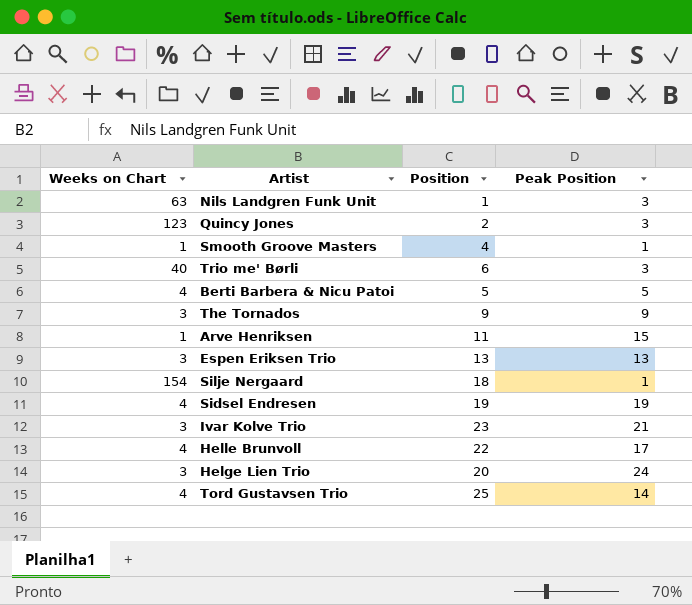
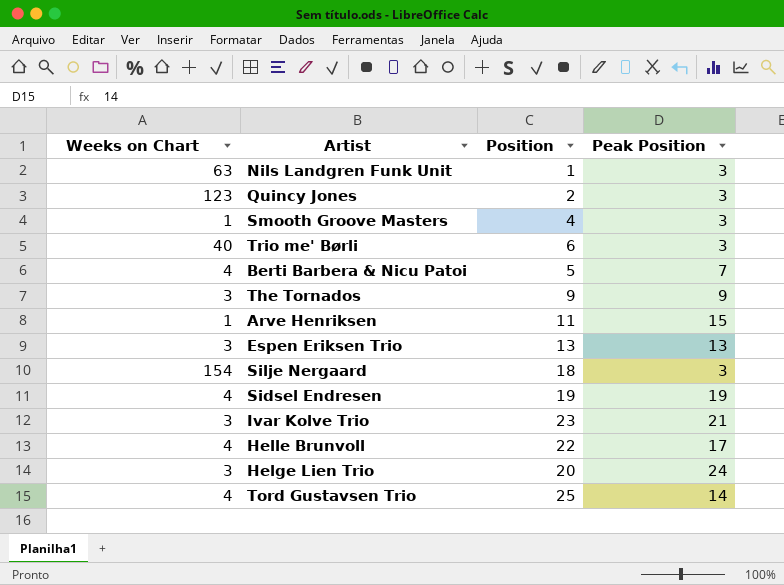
Smooth Groove Masters | Peak Position: 1 -> 3
Berti Barbera & Nicu Patoi | Peak Position: 5 -> 7
Silje Nergaard | Peak Position: 1 -> 3

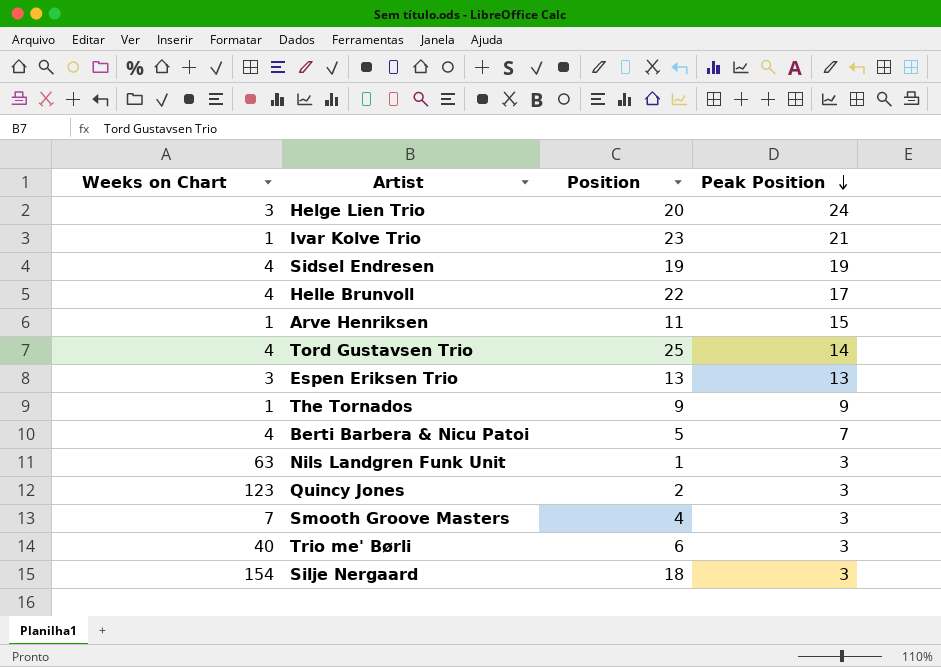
row order: none -> Peak Position descending
Ivar Kolve Trio | Weeks on Chart: 3 -> 1
The Tornados | Weeks on Chart: 3 -> 1
Smooth Groove Masters | Weeks on Chart: 1 -> 7

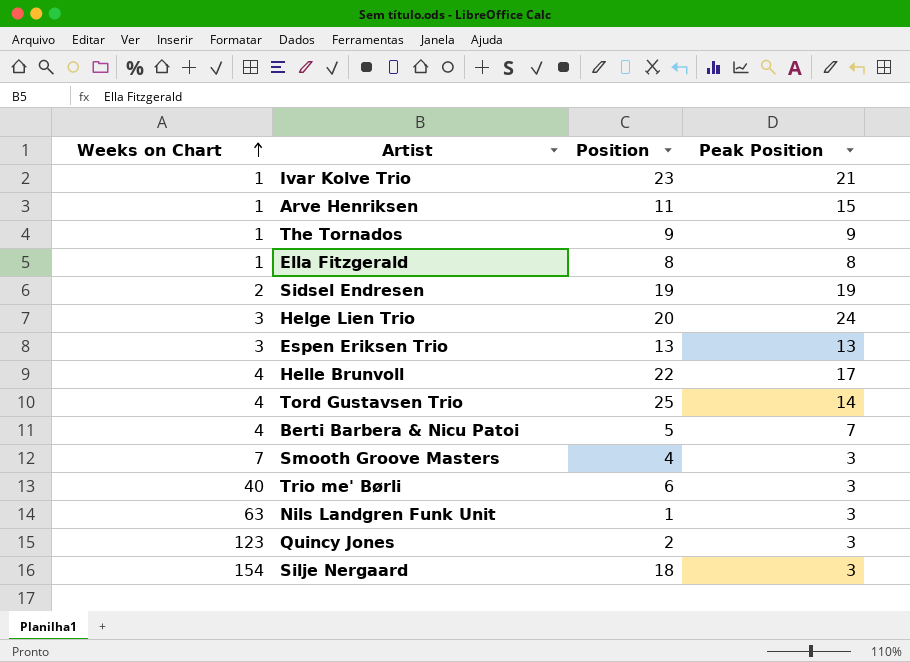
row order: Peak Position descending -> Weeks on Chart ascending
row Ella Fitzgerald: none -> 1 | 8 | 8
Sidsel Endresen | Weeks on Chart: 4 -> 2

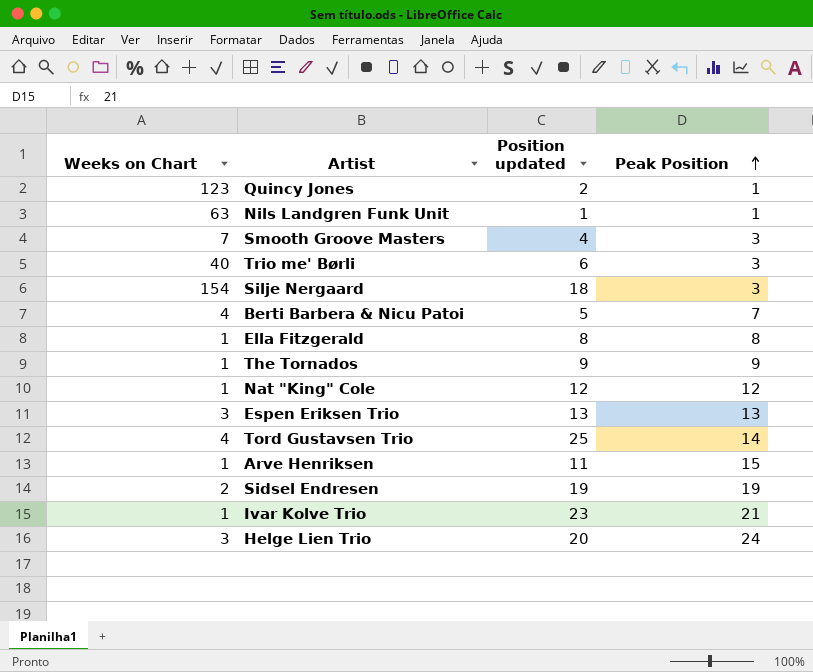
row order: Weeks on Chart ascending -> Peak Position ascending
column name: Position -> Position updated
row Helle Brunvoll: 4 | 22 | 17 -> none
Quincy Jones | Peak Position: 3 -> 1
Nils Landgren Funk Unit | Peak Position: 3 -> 1
row Nat "King" Cole: none -> 1 | 12 | 12

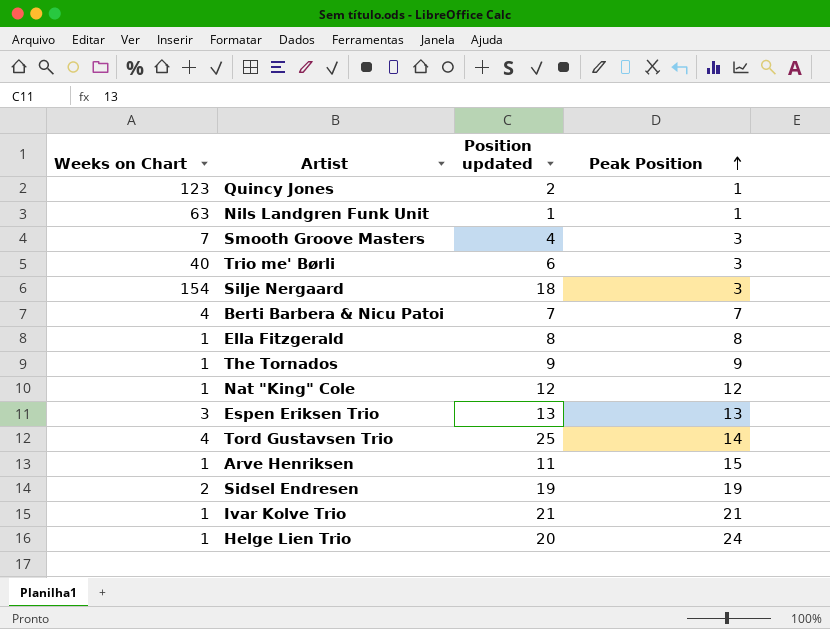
Berti Barbera & Nicu Patoi | Position updated: 5 -> 7
Ivar Kolve Trio | Position updated: 23 -> 21
Helge Lien Trio | Weeks on Chart: 3 -> 1

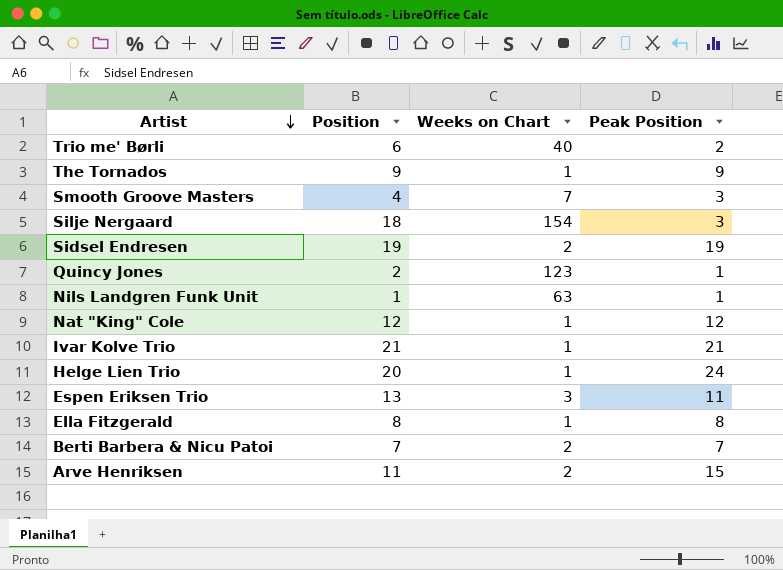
row order: Peak Position ascending -> Artist descending
column name: Position updated -> Position
column Weeks on Chart | position: 1 -> 3
row Tord Gustavsen Trio: 4 | 25 | 14 -> none
Trio me' Børli | Peak Position: 3 -> 2
Espen Eriksen Trio | Peak Position: 13 -> 11
Berti Barbera & Nicu Patoi | Weeks on Chart: 4 -> 2
Arve Henriksen | Weeks on Chart: 1 -> 2

